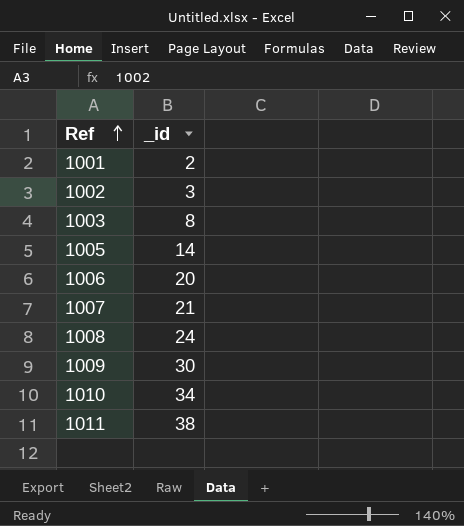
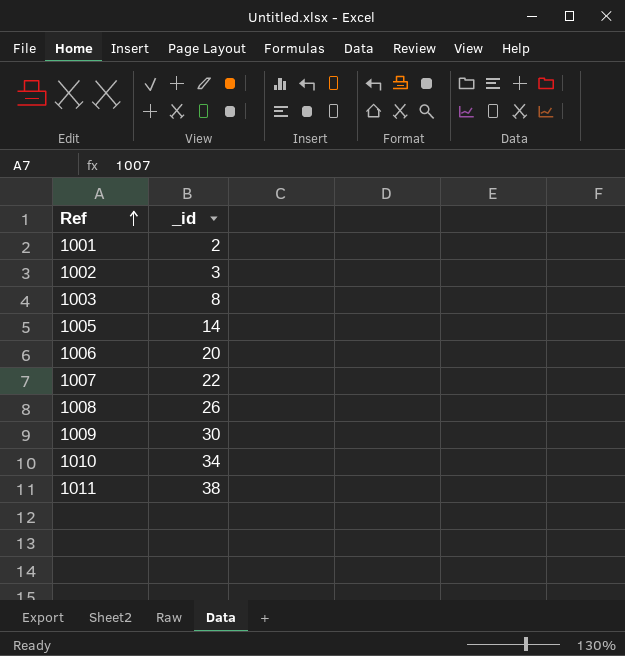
1007 | _id: 21 -> 22
1008 | _id: 24 -> 26

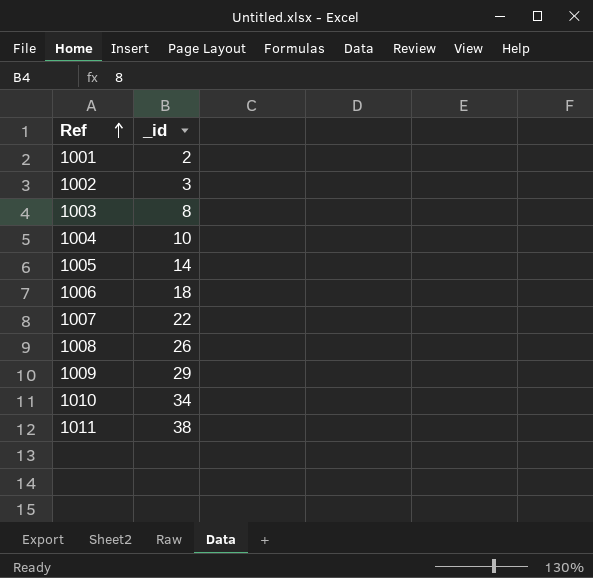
row 1004: none -> 10
1006 | _id: 20 -> 18
1009 | _id: 30 -> 29

